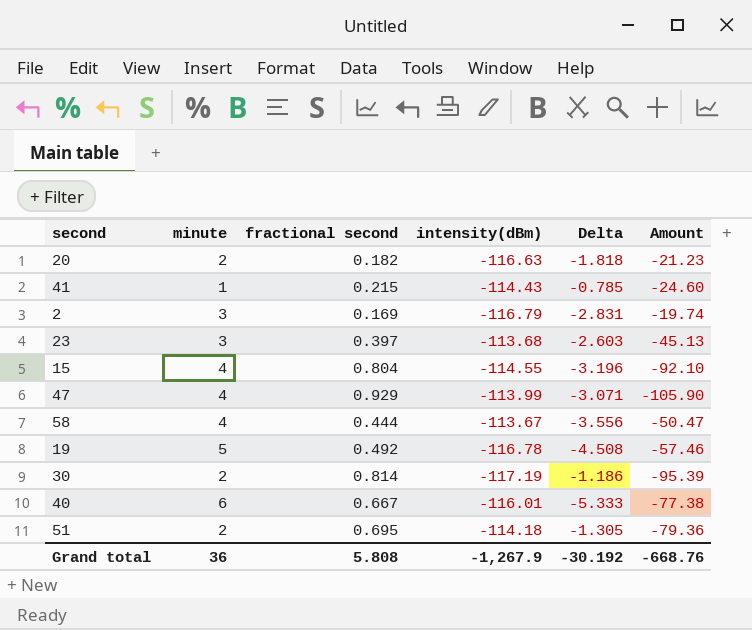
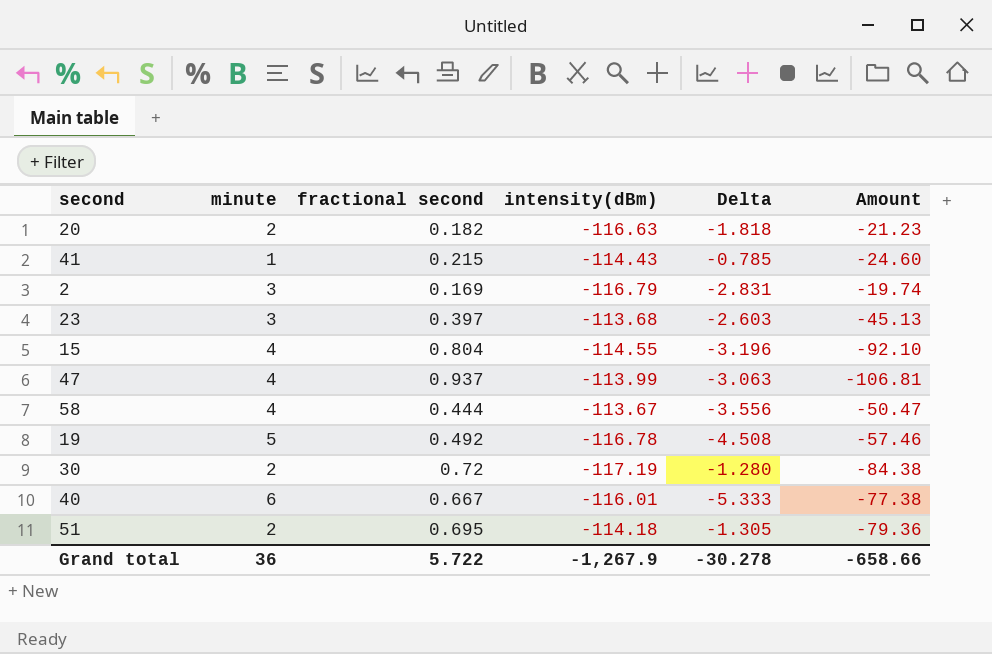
47 | fractional second: 0.929 -> 0.937
47 | Delta: -3.071 -> -3.063
47 | Amount: -105.90 -> -106.81
30 | fractional second: 0.814 -> 0.72
30 | Delta: -1.186 -> -1.280
30 | Amount: -95.39 -> -84.38
Grand total | fractional second: 5.808 -> 5.722
Grand total | Delta: -30.192 -> -30.278
Grand total | Amount: -668.76 -> -658.66

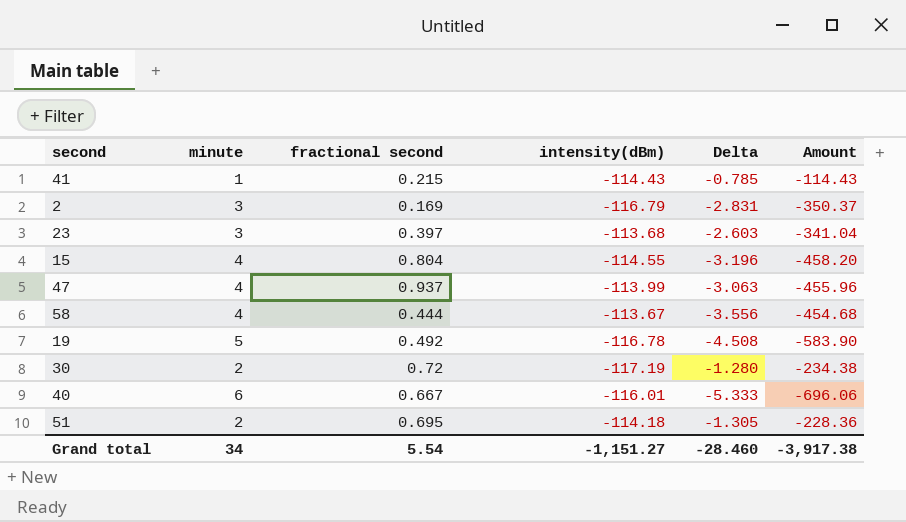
column Amount | formula: [fractional second] * [intensity(dBm)] -> [minute] * [intensity(dBm)]
row 20: 2 | 0.182 | -116.63 | -1.818 | -21.23 -> none
Grand total | minute: 36 -> 34
Grand total | fractional second: 5.722 -> 5.54
Grand total | intensity(dBm): -1,267.9 -> -1,151.27
Grand total | Delta: -30.278 -> -28.460
Grand total | Amount: -658.66 -> -3,917.38

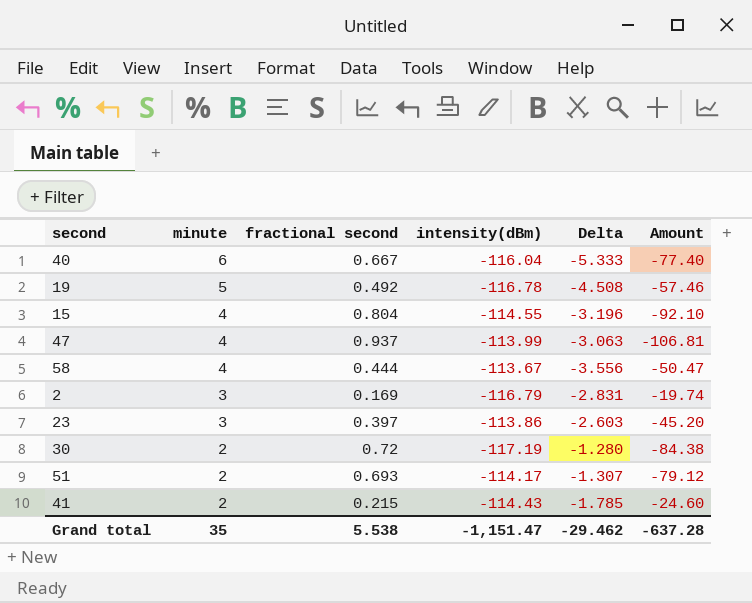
row order: none -> minute descending
column Amount | formula: [minute] * [intensity(dBm)] -> [fractional second] * [intensity(dBm)]
40 | intensity(dBm): -116.01 -> -116.04
23 | intensity(dBm): -113.68 -> -113.86
51 | fractional second: 0.695 -> 0.693
51 | intensity(dBm): -114.18 -> -114.17
51 | Delta: -1.305 -> -1.307
41 | minute: 1 -> 2
41 | Delta: -0.785 -> -1.785
Grand total | minute: 34 -> 35
Grand total | fractional second: 5.54 -> 5.538
Grand total | intensity(dBm): -1,151.27 -> -1,151.47
Grand total | Delta: -28.460 -> -29.462
Grand total | Amount: -3,917.38 -> -637.28

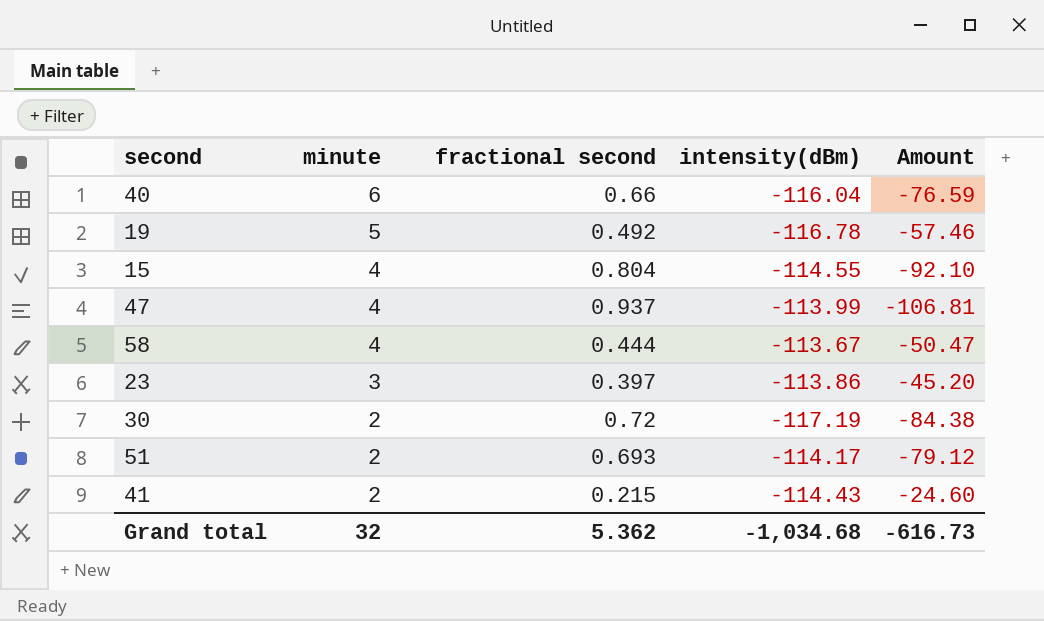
column Delta | formula: [fractional second] - [minute] -> none
row 2: 3 | 0.169 | -116.79 | -2.831 | -19.74 -> none
40 | fractional second: 0.667 -> 0.66
40 | Amount: -77.40 -> -76.59
Grand total | minute: 35 -> 32
Grand total | fractional second: 5.538 -> 5.362
Grand total | intensity(dBm): -1,151.47 -> -1,034.68
Grand total | Amount: -637.28 -> -616.73

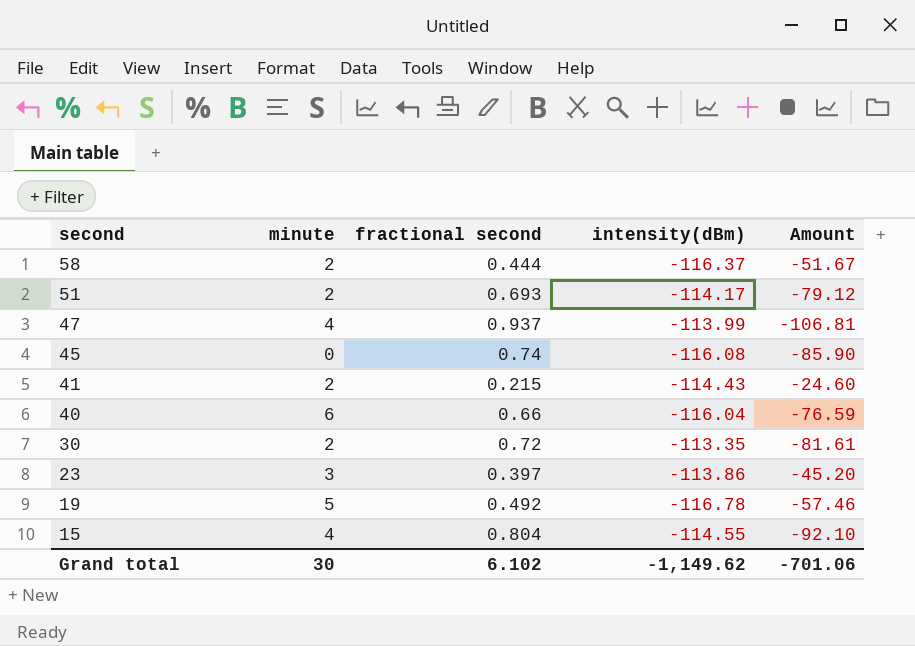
row order: minute descending -> second descending
58 | minute: 4 -> 2
58 | intensity(dBm): -113.67 -> -116.37
58 | Amount: -50.47 -> -51.67
row 45: none -> 0 | 0.74 | -116.08 | -85.90
30 | intensity(dBm): -117.19 -> -113.35
30 | Amount: -84.38 -> -81.61
Grand total | minute: 32 -> 30
Grand total | fractional second: 5.362 -> 6.102
Grand total | intensity(dBm): -1,034.68 -> -1,149.62
Grand total | Amount: -616.73 -> -701.06

